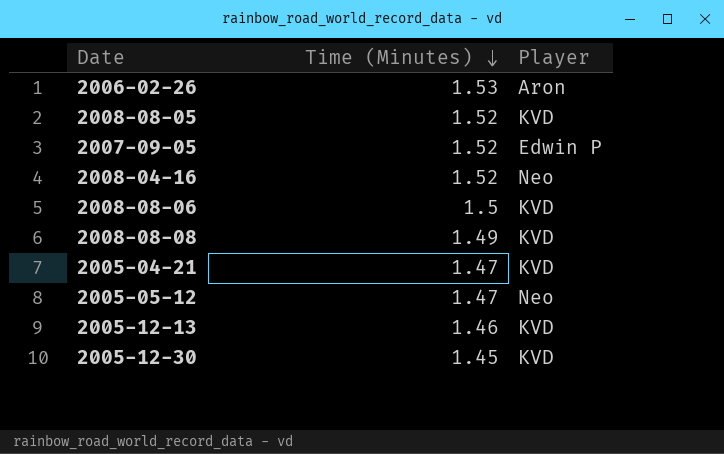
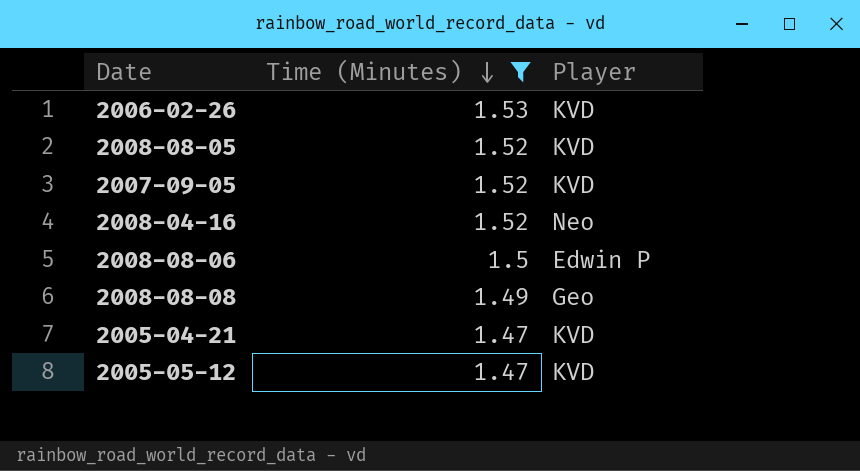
filter: none -> Time (Minutes) >= 1.47
2006-02-26 | Player: Aron -> KVD
2007-09-05 | Player: Edwin P -> KVD
2008-08-06 | Player: KVD -> Edwin P
2008-08-08 | Player: KVD -> Geo
2005-05-12 | Player: Neo -> KVD

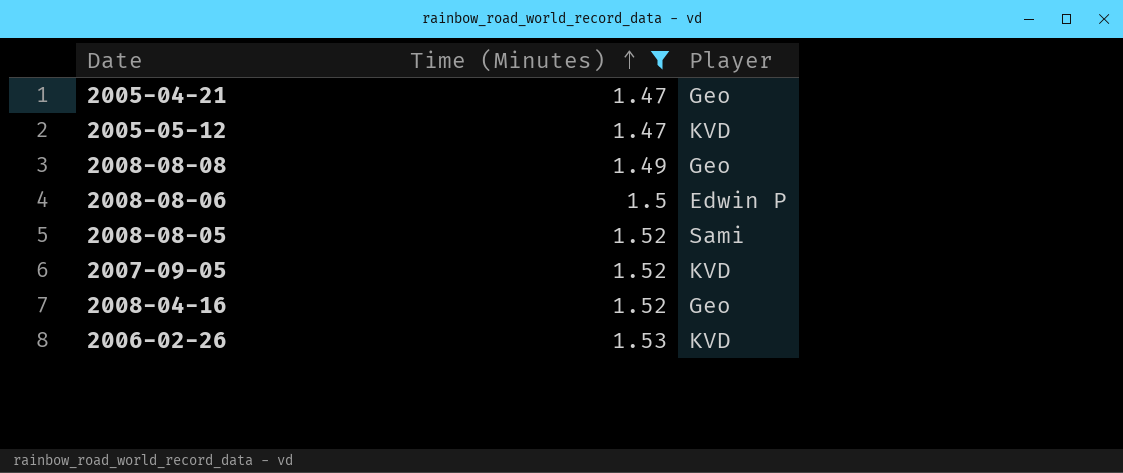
row order: Time (Minutes) descending -> Time (Minutes) ascending
2005-04-21 | Player: KVD -> Geo
2008-08-05 | Player: KVD -> Sami
2008-04-16 | Player: Neo -> Geo

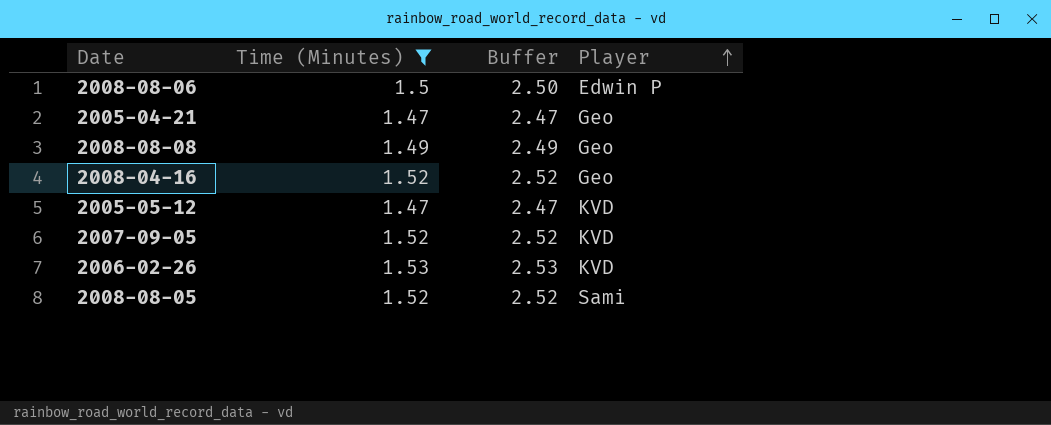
row order: Time (Minutes) ascending -> Player ascending
column Buffer | formula: none -> [Time (Minutes)] + 1

